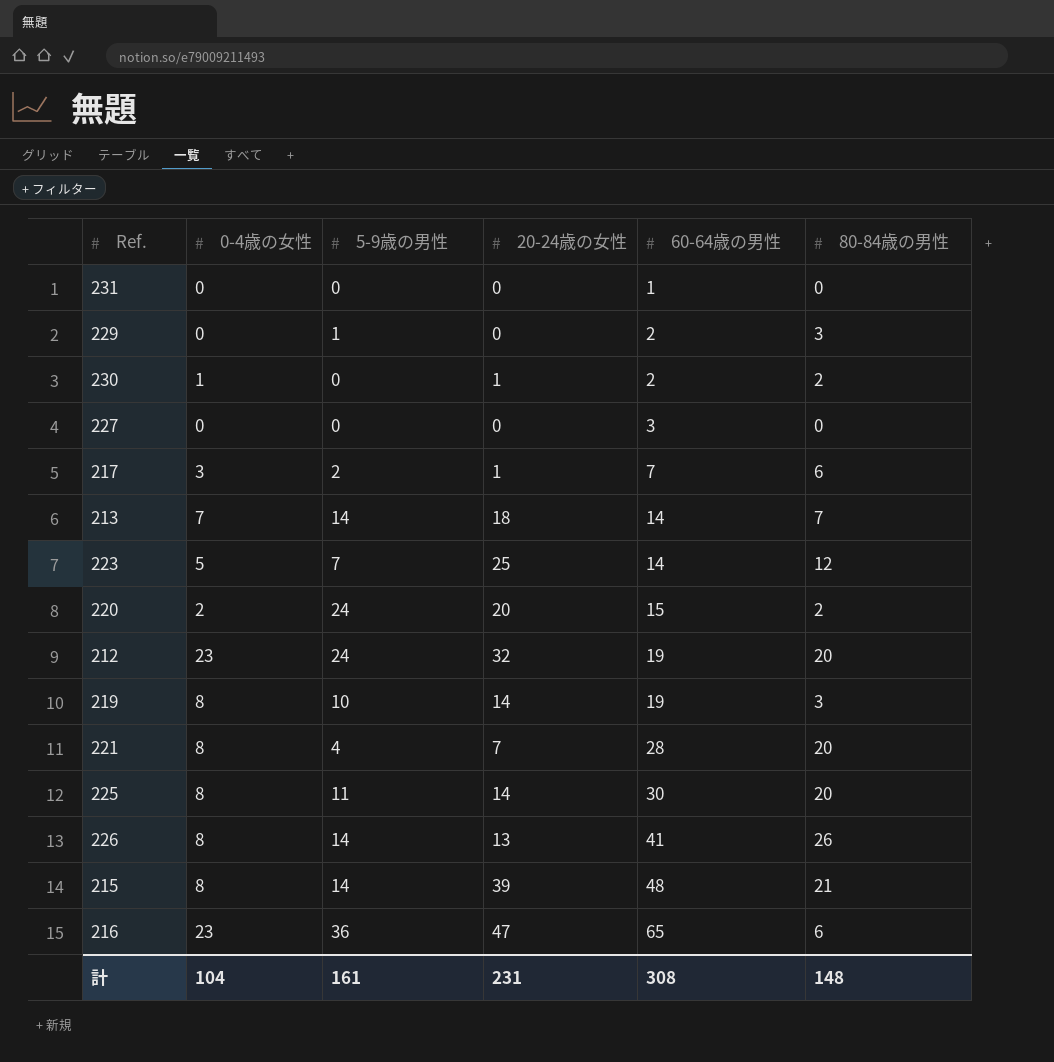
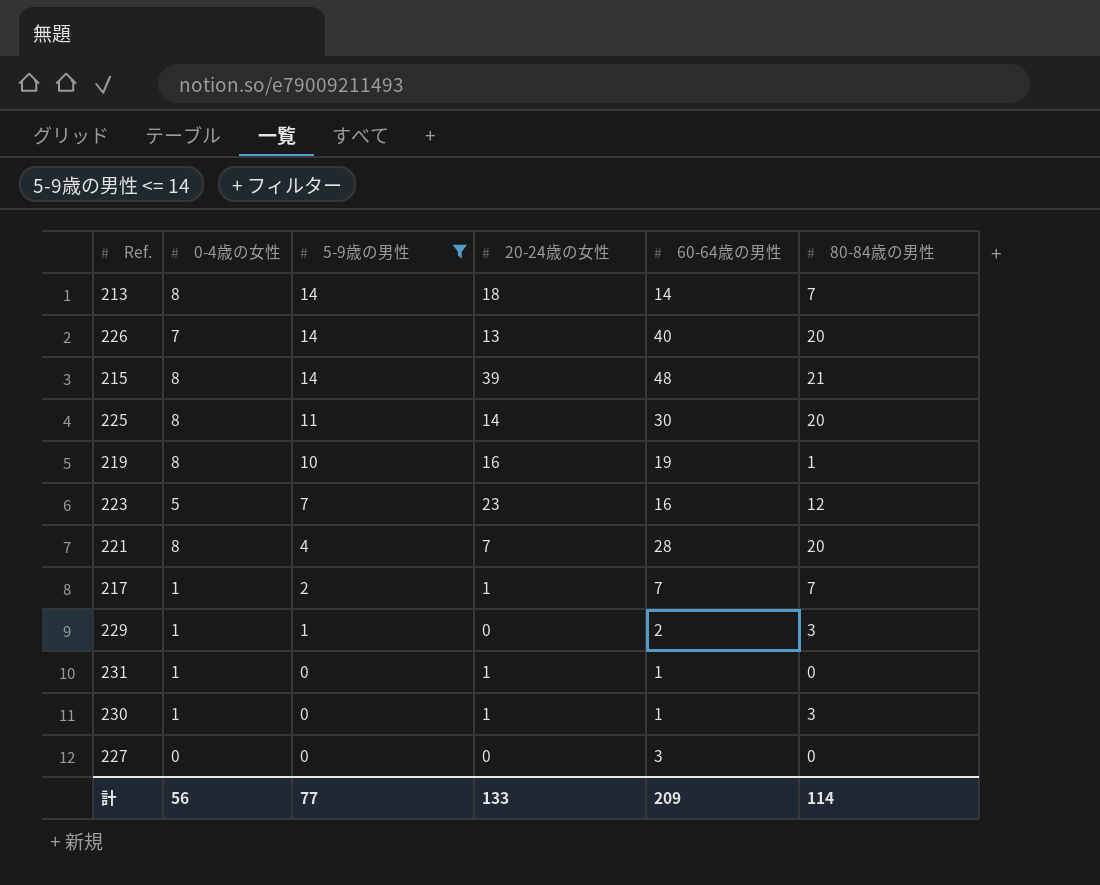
filter: none -> 5-9歳の男性 <= 14
row order: 60-64歳の男性 ascending -> 5-9歳の男性 descending
213 | 0-4歳の女性: 7 -> 8
226 | 0-4歳の女性: 8 -> 7
226 | 60-64歳の男性: 41 -> 40
226 | 80-84歳の男性: 26 -> 20
219 | 20-24歳の女性: 14 -> 16
219 | 80-84歳の男性: 3 -> 1
223 | 20-24歳の女性: 25 -> 23
223 | 60-64歳の男性: 14 -> 16
217 | 0-4歳の女性: 3 -> 1
217 | 80-84歳の男性: 6 -> 7
229 | 0-4歳の女性: 0 -> 1
231 | 0-4歳の女性: 0 -> 1
231 | 20-24歳の女性: 0 -> 1
230 | 60-64歳の男性: 2 -> 1
230 | 80-84歳の男性: 2 -> 3
計 | 0-4歳の女性: 104 -> 56
計 | 5-9歳の男性: 161 -> 77
計 | 20-24歳の女性: 231 -> 133
計 | 60-64歳の男性: 308 -> 209
計 | 80-84歳の男性: 148 -> 114

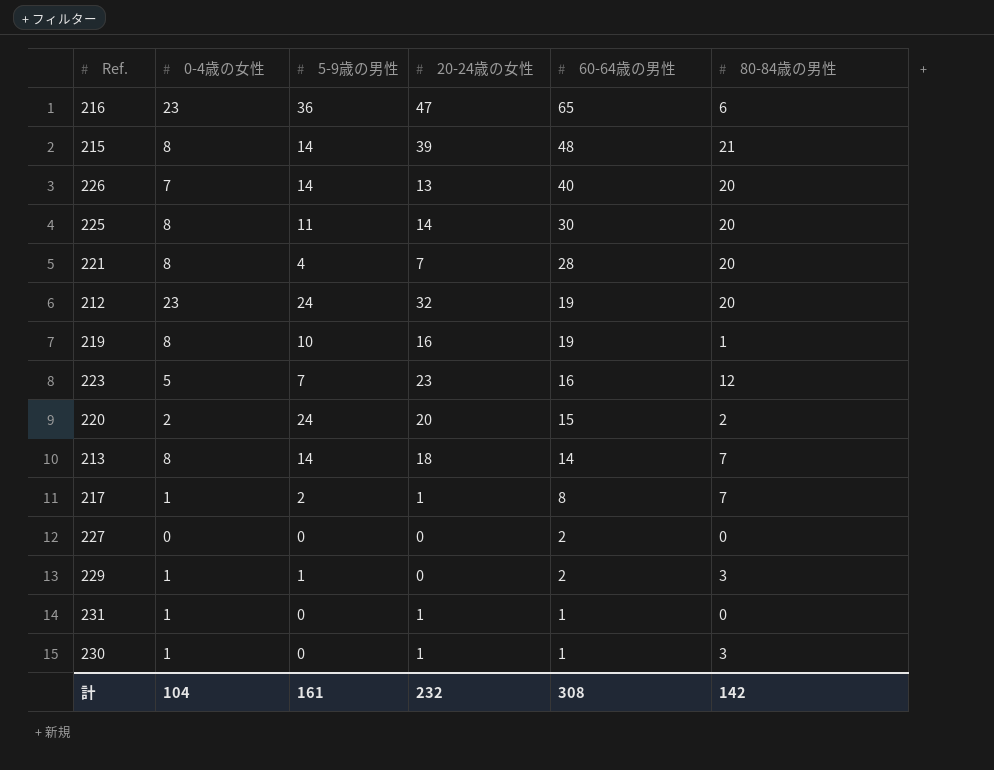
filter: 5-9歳の男性 <= 14 -> none
row order: 5-9歳の男性 descending -> 60-64歳の男性 descending
217 | 60-64歳の男性: 7 -> 8
227 | 60-64歳の男性: 3 -> 2
計 | 0-4歳の女性: 56 -> 104
計 | 5-9歳の男性: 77 -> 161
計 | 20-24歳の女性: 133 -> 232
計 | 60-64歳の男性: 209 -> 308
計 | 80-84歳の男性: 114 -> 142

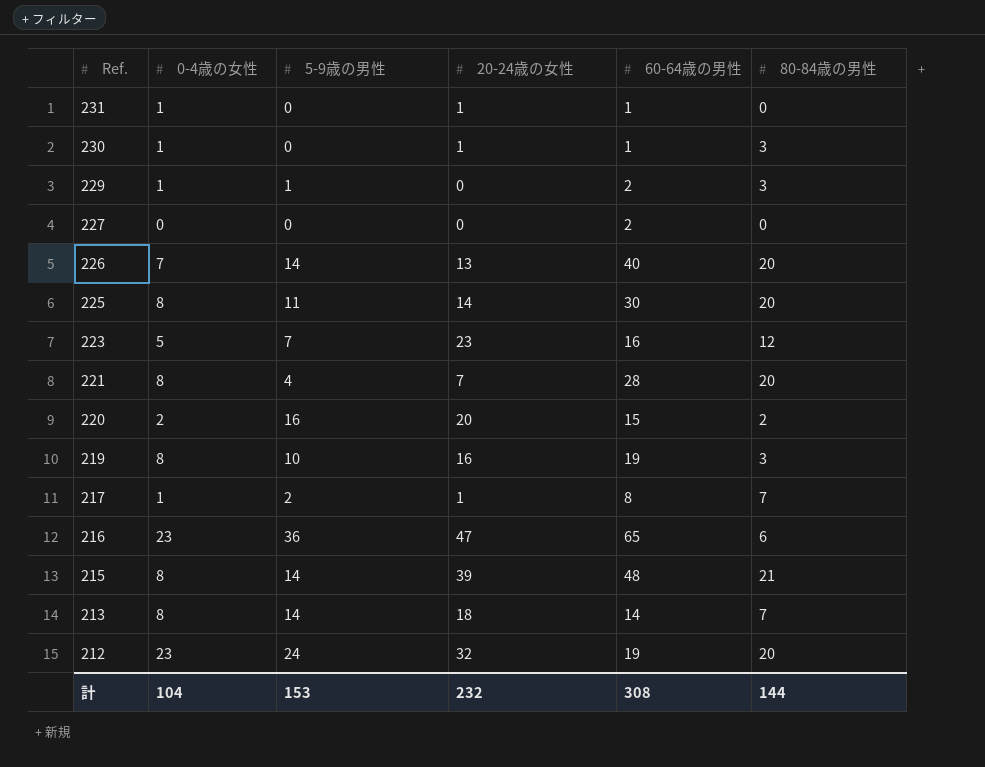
row order: 60-64歳の男性 descending -> Ref. descending
220 | 5-9歳の男性: 24 -> 16
219 | 80-84歳の男性: 1 -> 3
計 | 5-9歳の男性: 161 -> 153
計 | 80-84歳の男性: 142 -> 144

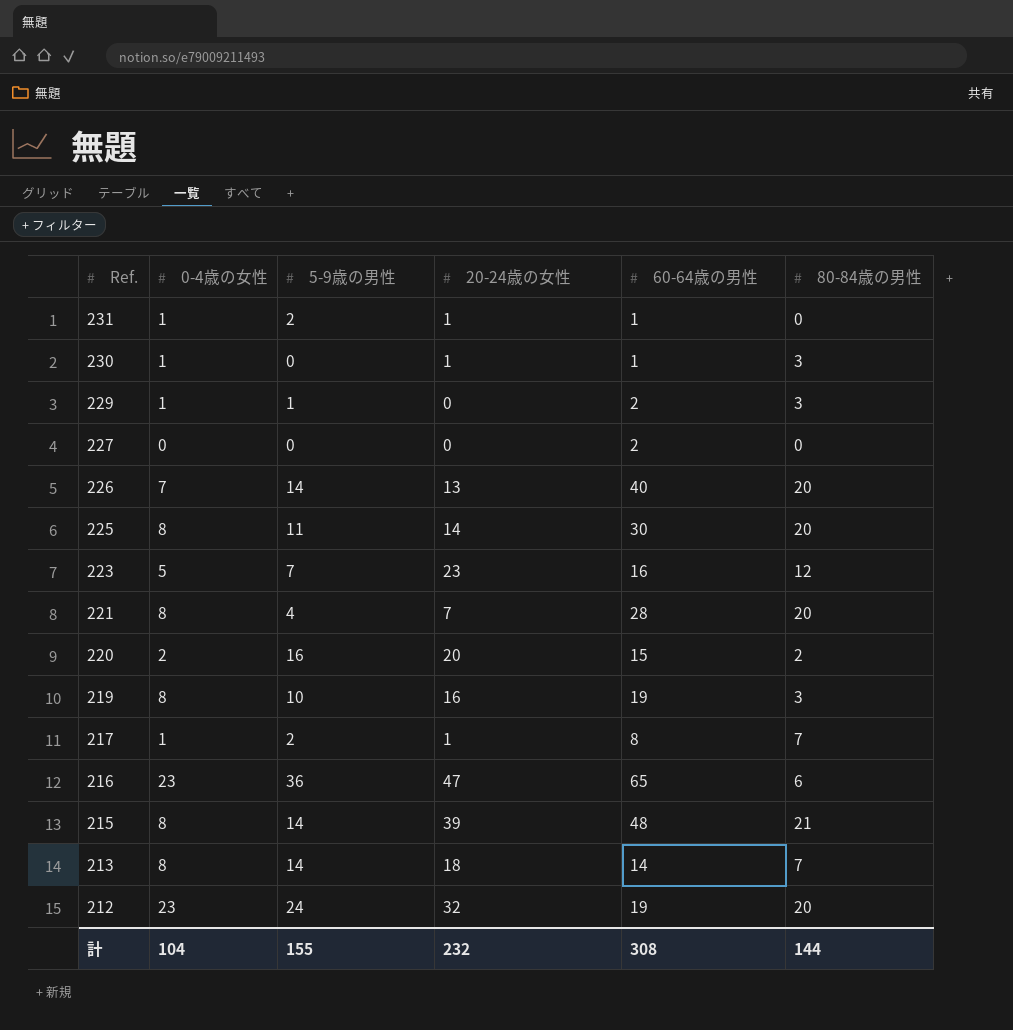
231 | 5-9歳の男性: 0 -> 2
計 | 5-9歳の男性: 153 -> 155

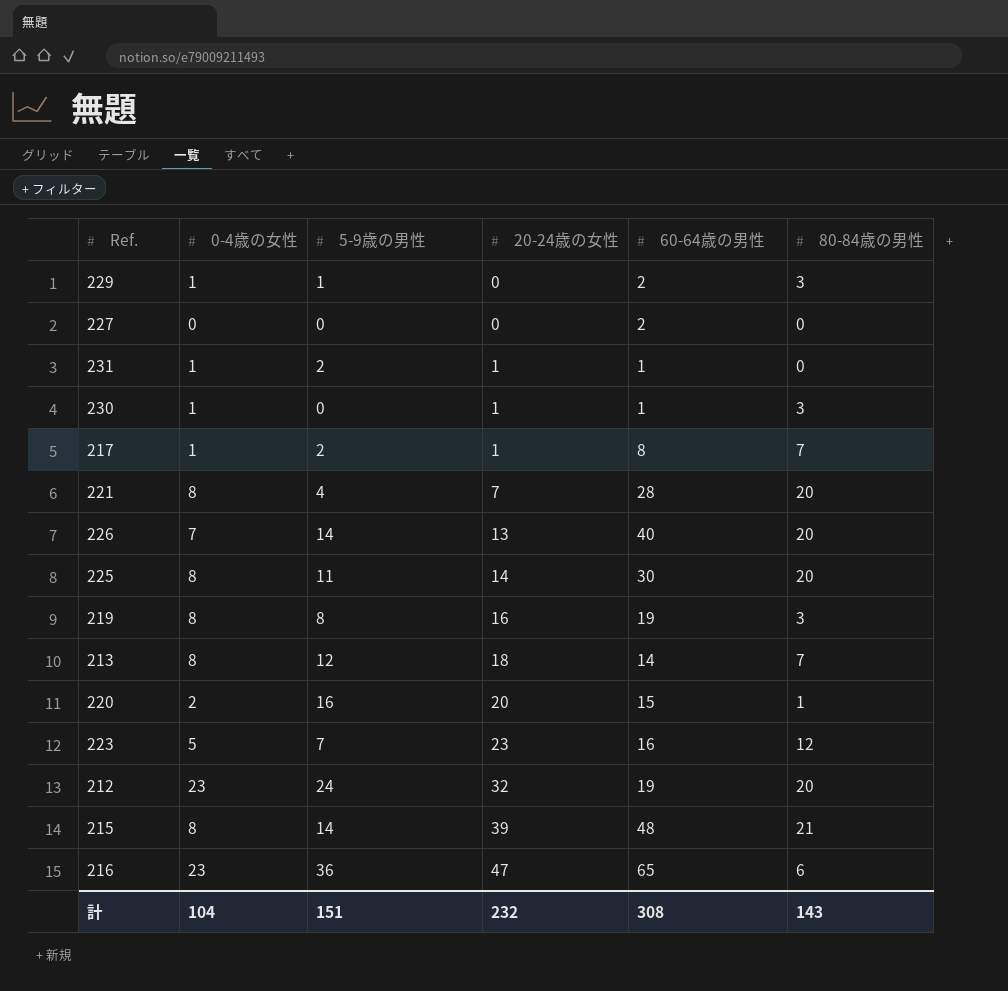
row order: Ref. descending -> 20-24歳の女性 ascending
219 | 5-9歳の男性: 10 -> 8
213 | 5-9歳の男性: 14 -> 12
220 | 80-84歳の男性: 2 -> 1
計 | 5-9歳の男性: 155 -> 151
計 | 80-84歳の男性: 144 -> 143

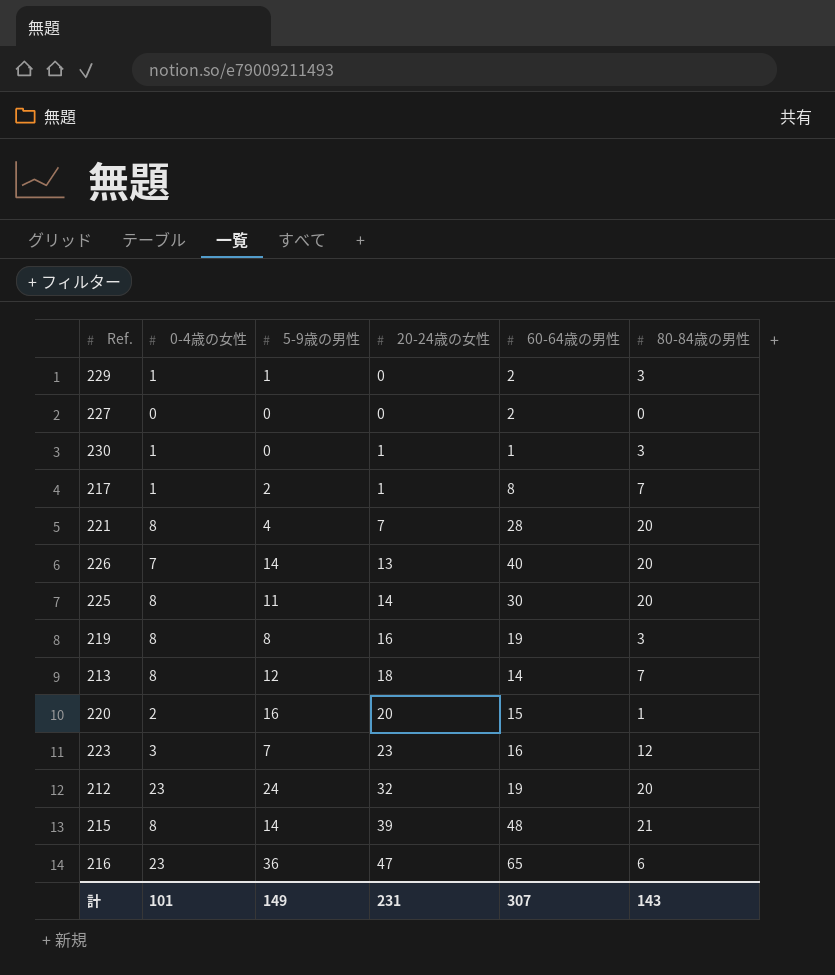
row 231: 1 | 2 | 1 | 1 | 0 -> none
223 | 0-4歳の女性: 5 -> 3
計 | 0-4歳の女性: 104 -> 101
計 | 5-9歳の男性: 151 -> 149
計 | 20-24歳の女性: 232 -> 231
計 | 60-64歳の男性: 308 -> 307

